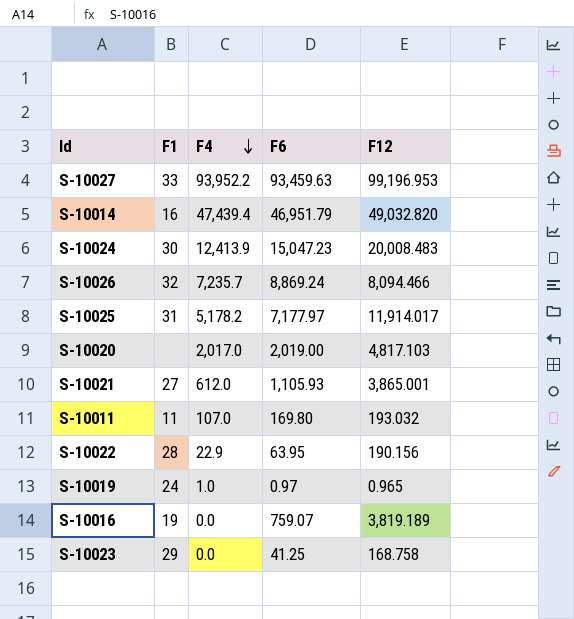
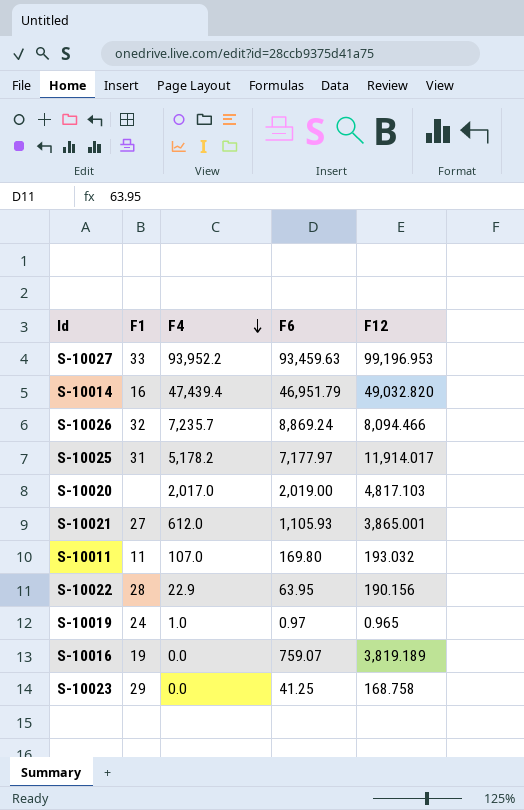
row S-10024: 30 | 12,413.9 | 15,047.23 | 20,008.483 -> none

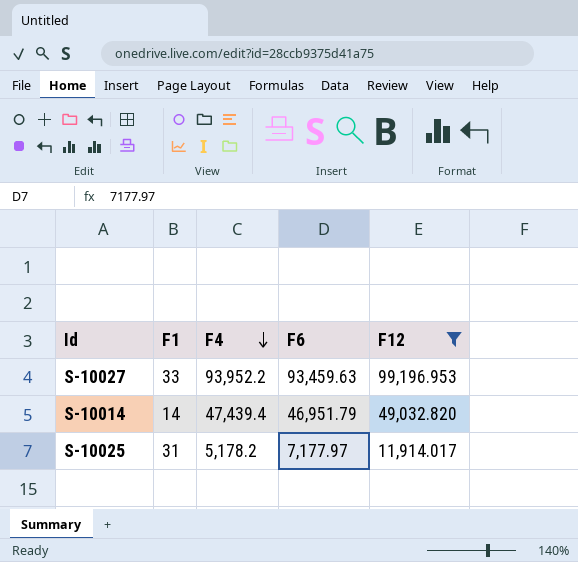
filter: none -> F12 >= 11,914.017
S-10014 | F1: 16 -> 14

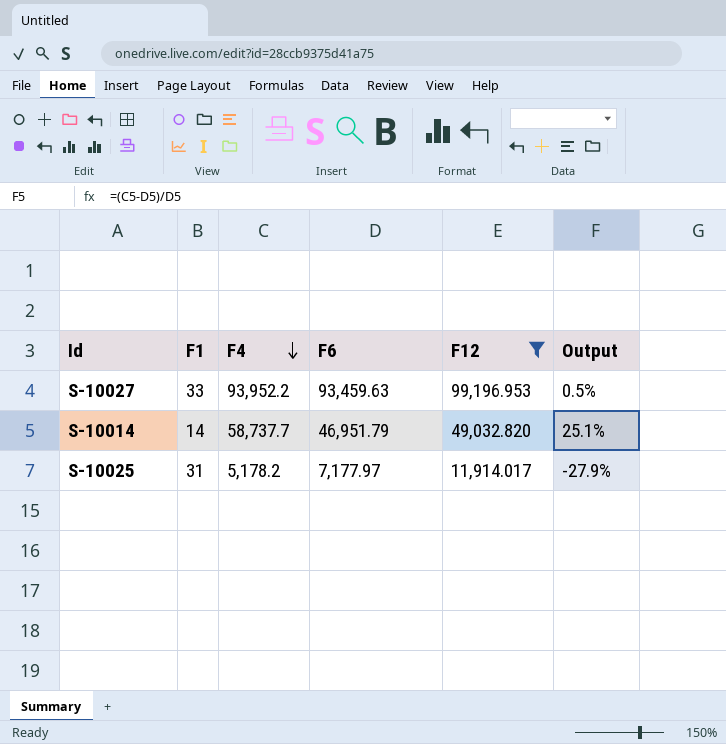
column Output | formula: none -> ([F4] - [F6]) / [F6]
S-10014 | F4: 47,439.4 -> 58,737.7

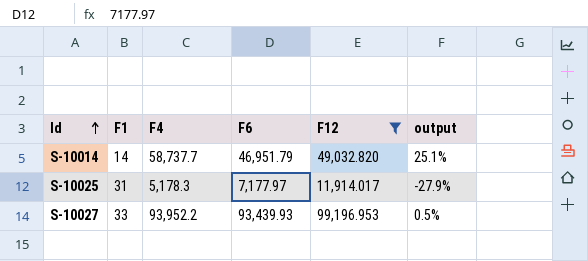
row order: F4 descending -> Id ascending
column name: Output -> output
S-10025 | F4: 5,178.2 -> 5,178.3
S-10027 | F6: 93,459.63 -> 93,439.93

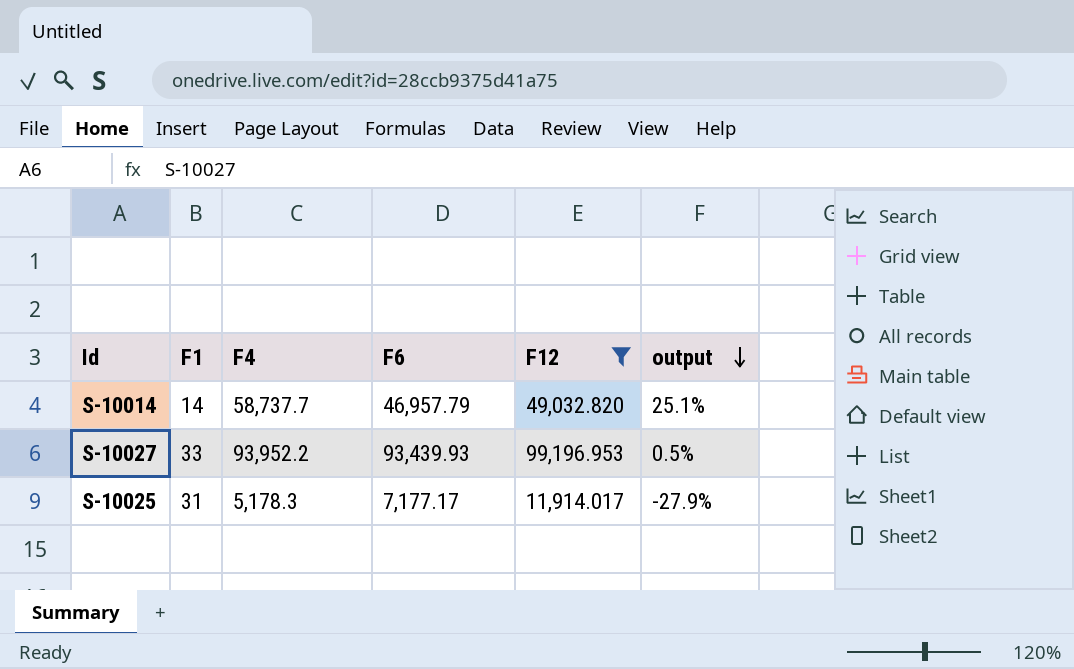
row order: Id ascending -> output descending
S-10014 | F6: 46,951.79 -> 46,957.79
S-10025 | F6: 7,177.97 -> 7,177.17

